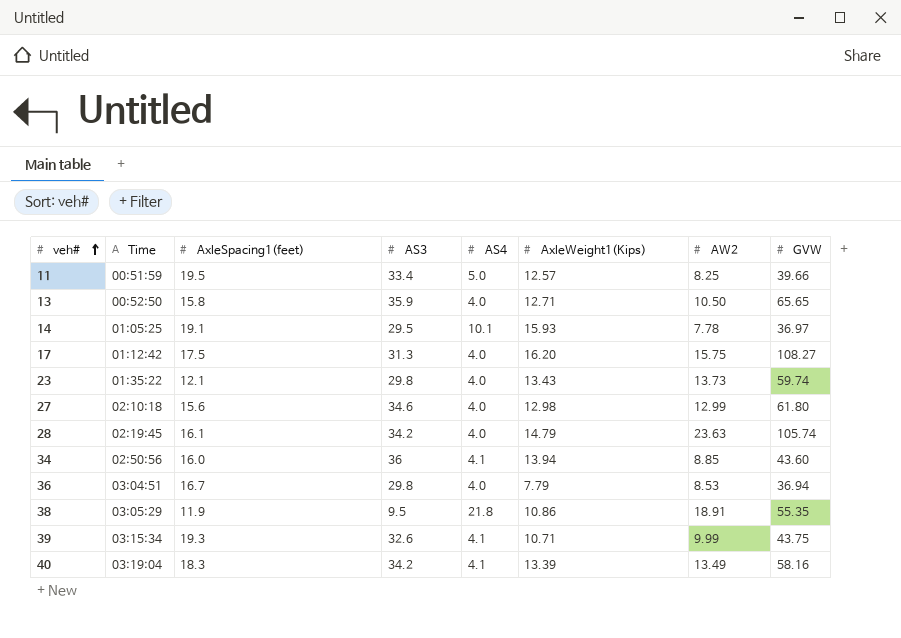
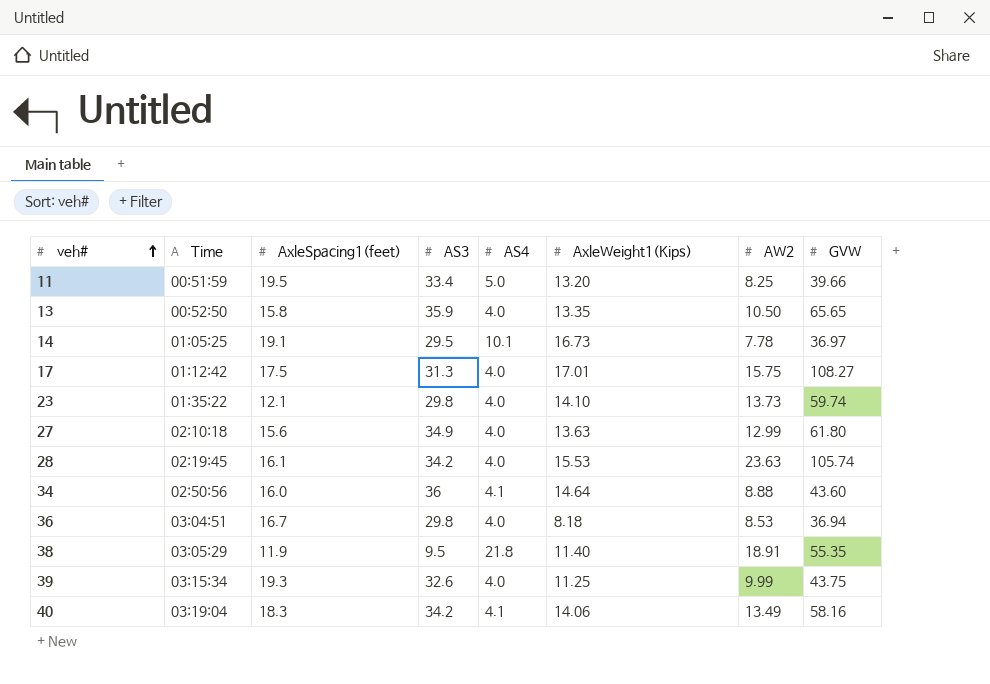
11 | AxleWeight1(Kips): 12.57 -> 13.20
13 | AxleWeight1(Kips): 12.71 -> 13.35
14 | AxleWeight1(Kips): 15.93 -> 16.73
17 | AxleWeight1(Kips): 16.20 -> 17.01
23 | AxleWeight1(Kips): 13.43 -> 14.10
27 | AS3: 34.6 -> 34.9
27 | AxleWeight1(Kips): 12.98 -> 13.63
28 | AxleWeight1(Kips): 14.79 -> 15.53
34 | AxleWeight1(Kips): 13.94 -> 14.64
34 | AW2: 8.85 -> 8.88
36 | AxleWeight1(Kips): 7.79 -> 8.18
38 | AxleWeight1(Kips): 10.86 -> 11.40
39 | AS4: 4.1 -> 4.0
39 | AxleWeight1(Kips): 10.71 -> 11.25
40 | AxleWeight1(Kips): 13.39 -> 14.06

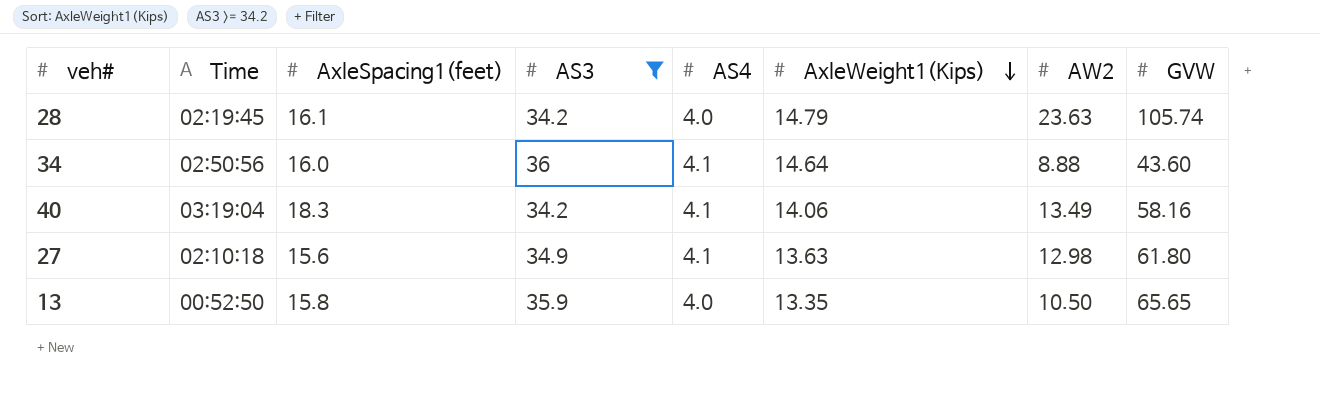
filter: none -> AS3 >= 34.2
row order: veh# ascending -> AxleWeight1(Kips) descending
28 | AxleWeight1(Kips): 15.53 -> 14.79
27 | AS4: 4.0 -> 4.1
27 | AW2: 12.99 -> 12.98

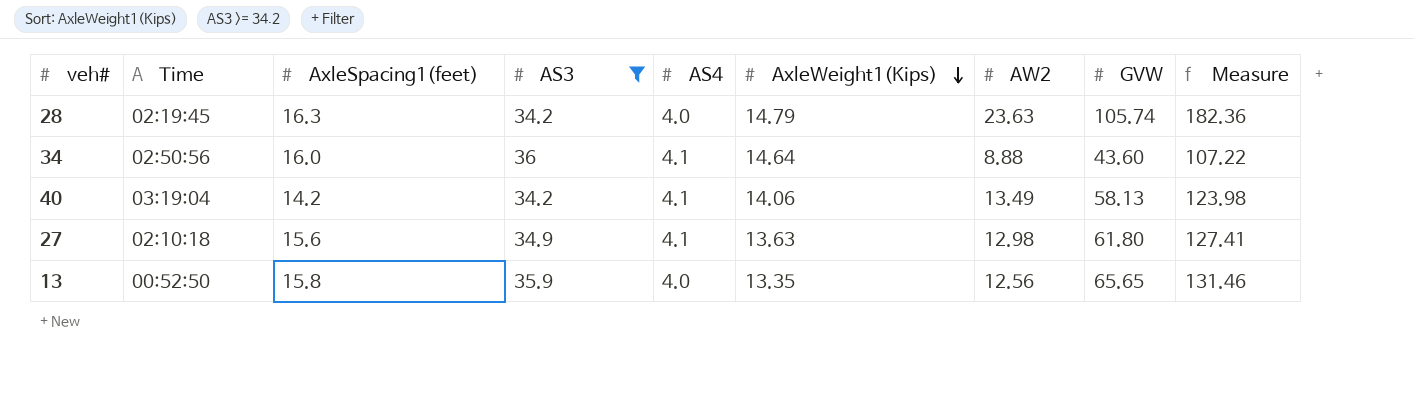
column Measure | formula: none -> [AS3] + [AS4] + [AxleWeight1(Kips)] + [AW2] + [GVW]
28 | AxleSpacing1(feet): 16.1 -> 16.3
40 | AxleSpacing1(feet): 18.3 -> 14.2
40 | GVW: 58.16 -> 58.13
13 | AW2: 10.50 -> 12.56

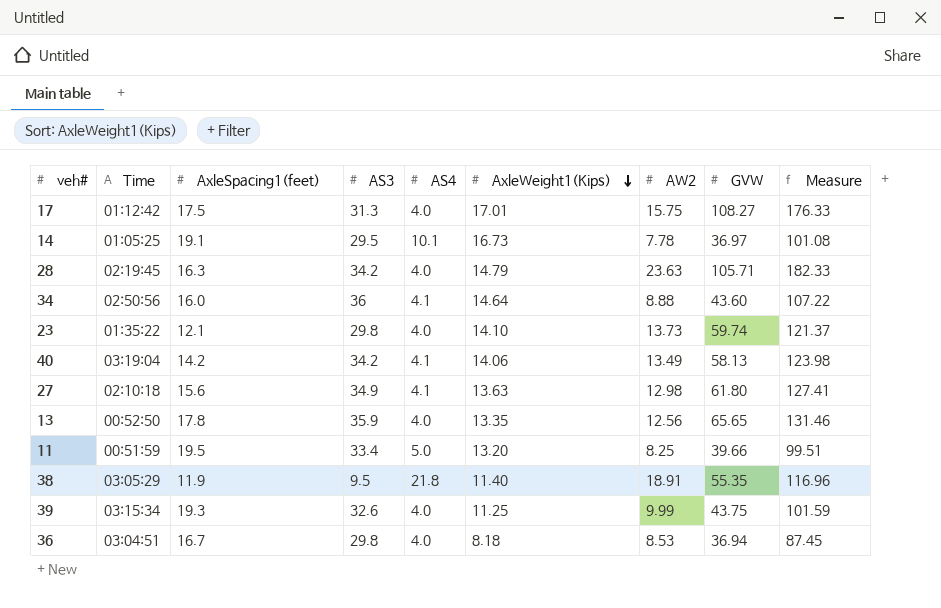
filter: AS3 >= 34.2 -> none
28 | GVW: 105.74 -> 105.71
28 | Measure: 182.36 -> 182.33
13 | AxleSpacing1(feet): 15.8 -> 17.8

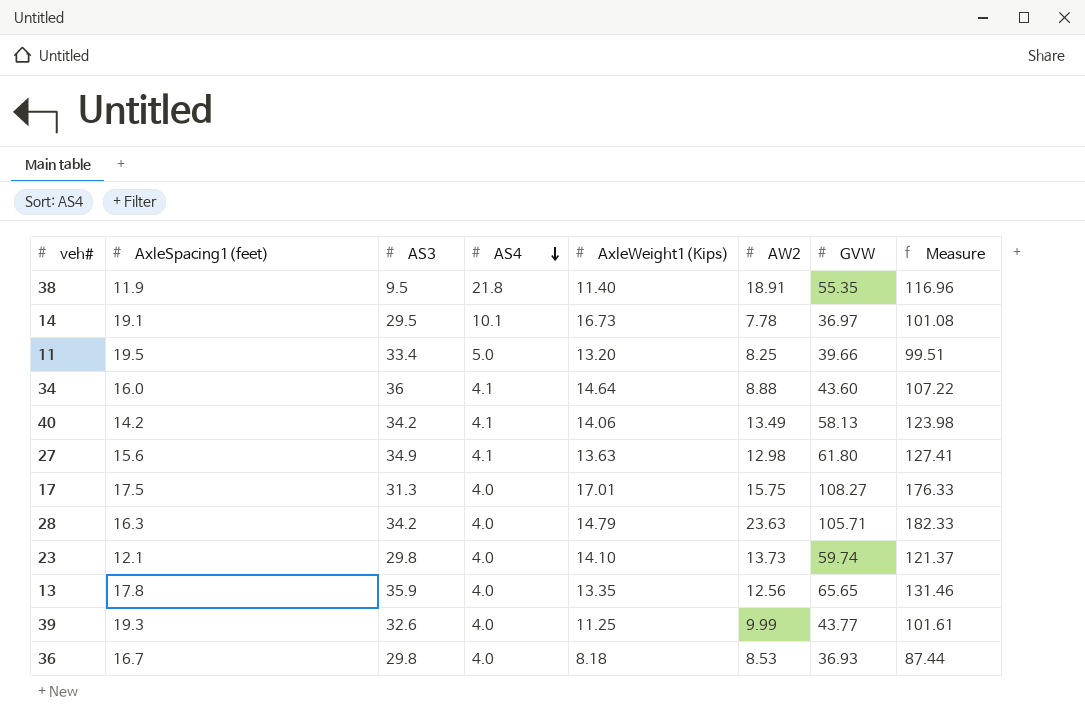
row order: AxleWeight1(Kips) descending -> AS4 descending
column Time | position: 2 -> none
39 | GVW: 43.75 -> 43.77
39 | Measure: 101.59 -> 101.61
36 | GVW: 36.94 -> 36.93
36 | Measure: 87.45 -> 87.44

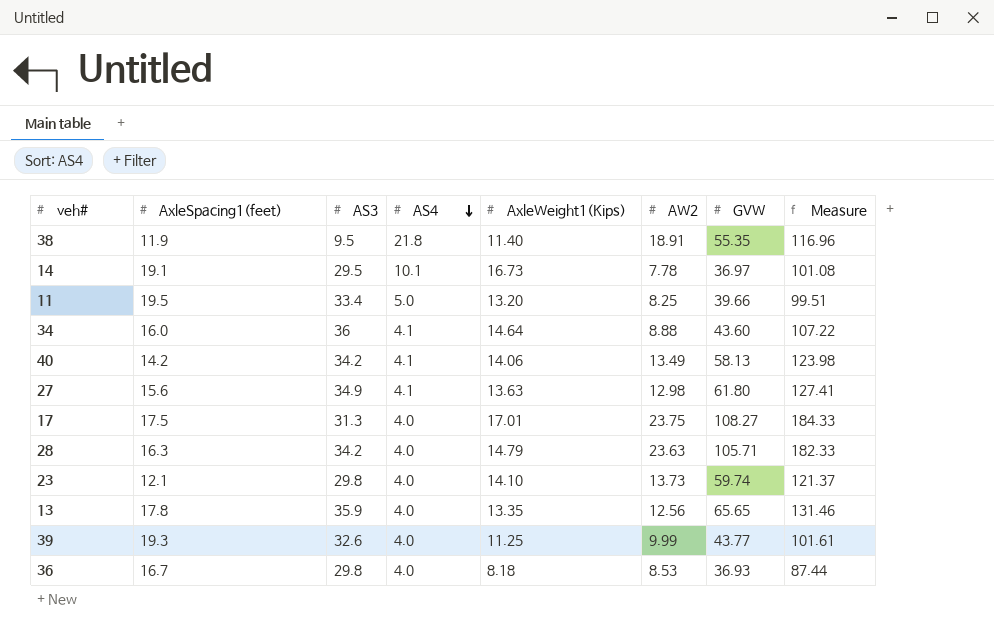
17 | AW2: 15.75 -> 23.75
17 | Measure: 176.33 -> 184.33

